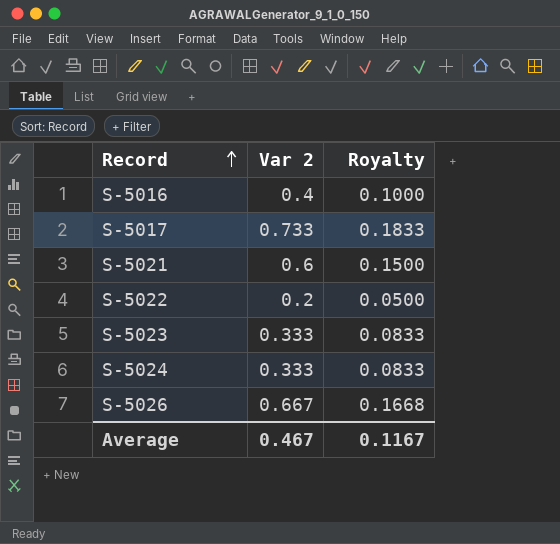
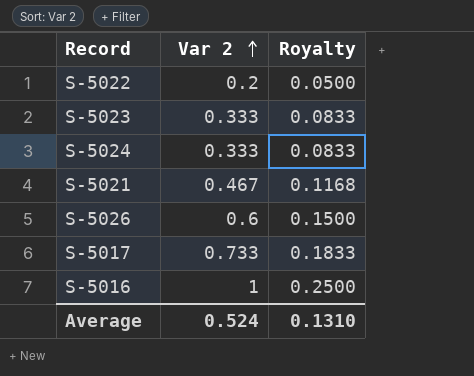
row order: Record ascending -> Var 2 ascending
S-5021 | Var 2: 0.6 -> 0.467
S-5021 | Royalty: 0.1500 -> 0.1168
S-5026 | Var 2: 0.667 -> 0.6
S-5026 | Royalty: 0.1668 -> 0.1500
S-5016 | Var 2: 0.4 -> 1
S-5016 | Royalty: 0.1000 -> 0.2500
Average | Var 2: 0.467 -> 0.524
Average | Royalty: 0.1167 -> 0.1310

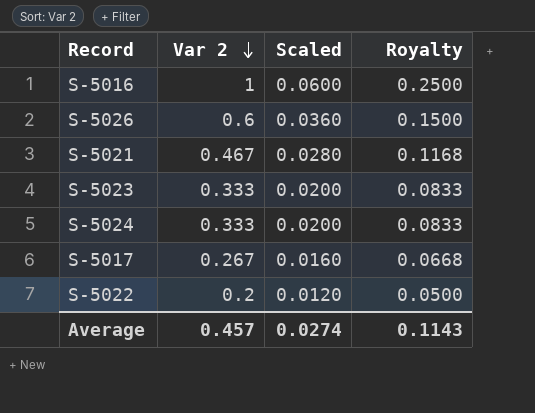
row order: Var 2 ascending -> Var 2 descending
column Scaled | formula: none -> [Var 2] * 0.06
S-5017 | Var 2: 0.733 -> 0.267
S-5017 | Royalty: 0.1833 -> 0.0668
Average | Var 2: 0.524 -> 0.457
Average | Royalty: 0.1310 -> 0.1143

